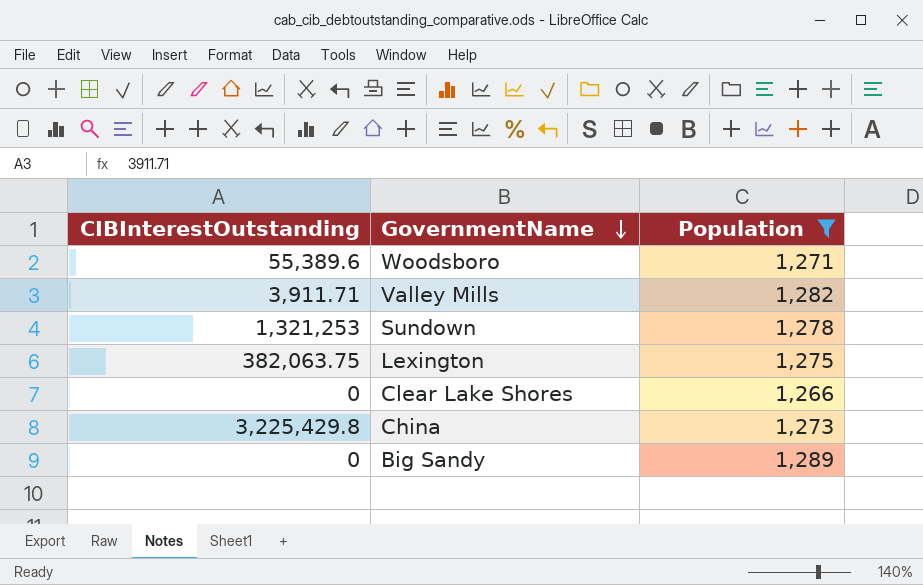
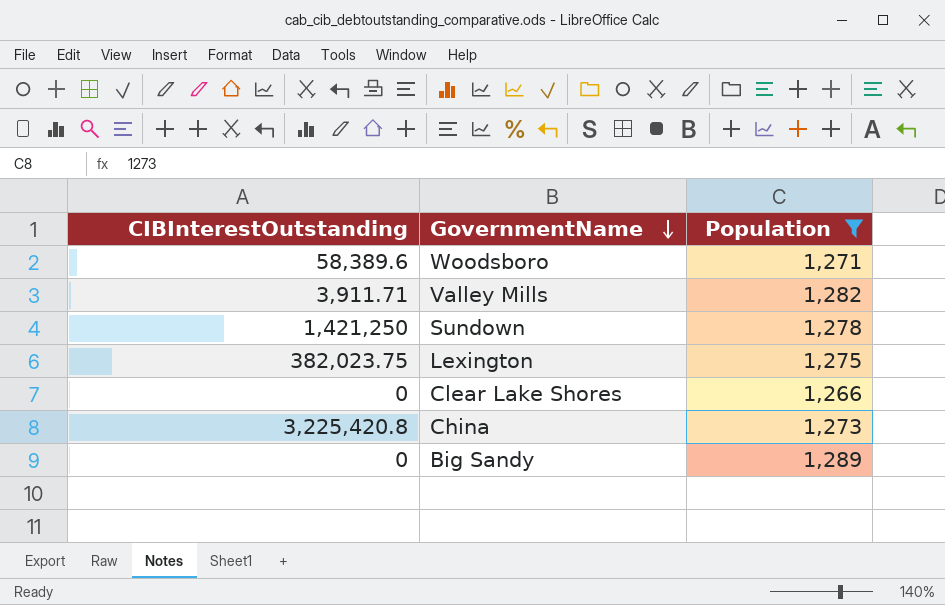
Woodsboro | CIBInterestOutstanding: 55,389.6 -> 58,389.6
Sundown | CIBInterestOutstanding: 1,321,253 -> 1,421,250
Lexington | CIBInterestOutstanding: 382,063.75 -> 382,023.75
China | CIBInterestOutstanding: 3,225,429.8 -> 3,225,420.8

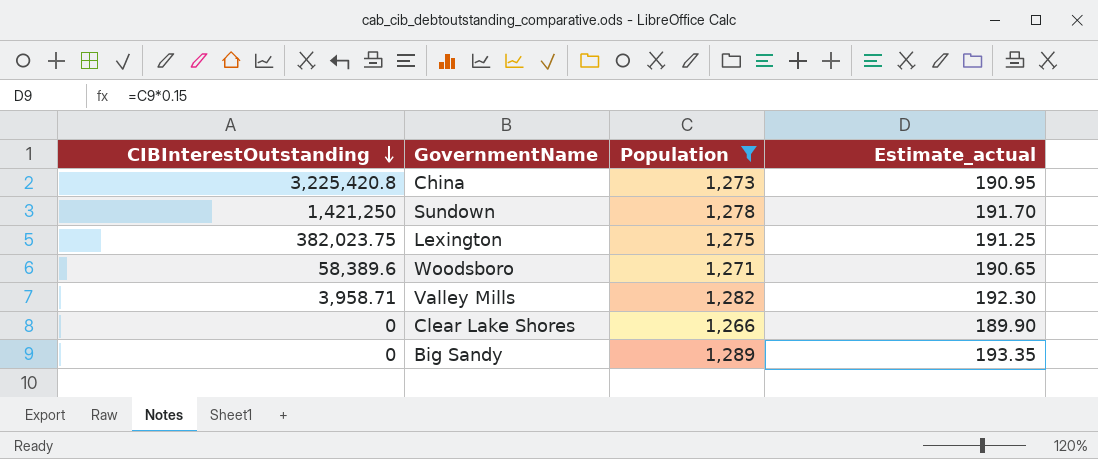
row order: GovernmentName descending -> CIBInterestOutstanding descending
column Estimate_actual | formula: none -> [Population] * 0.15
Valley Mills | CIBInterestOutstanding: 3,911.71 -> 3,958.71

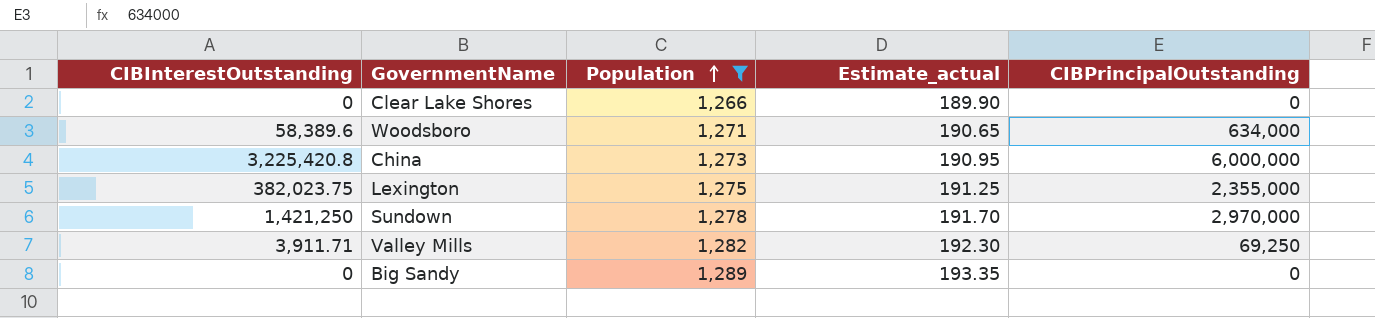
row order: CIBInterestOutstanding descending -> Population ascending
column CIBPrincipalOutstanding | position: none -> 5
Valley Mills | CIBInterestOutstanding: 3,958.71 -> 3,911.71

